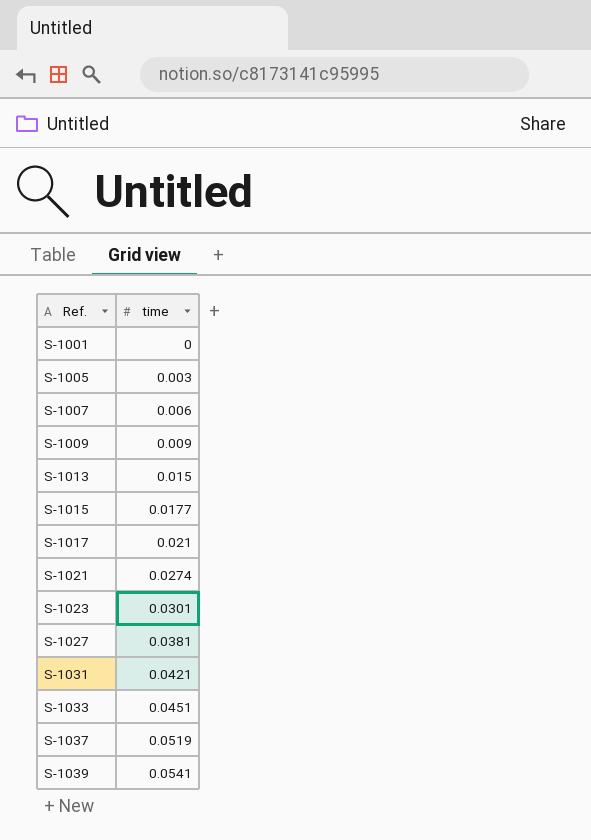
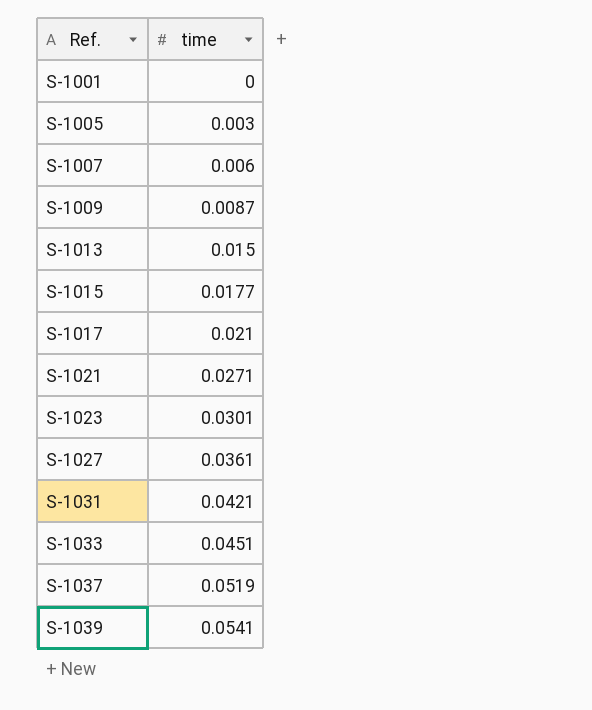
S-1009 | time: 0.009 -> 0.0087
S-1021 | time: 0.0274 -> 0.0271
S-1027 | time: 0.0381 -> 0.0361

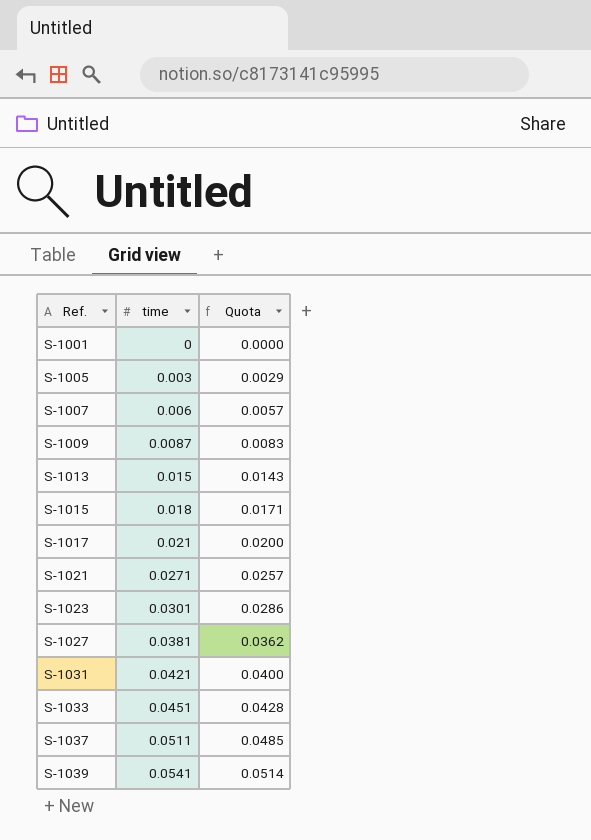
column Quota | formula: none -> [time] * 0.95
S-1015 | time: 0.0177 -> 0.018
S-1027 | time: 0.0361 -> 0.0381
S-1037 | time: 0.0519 -> 0.0511

